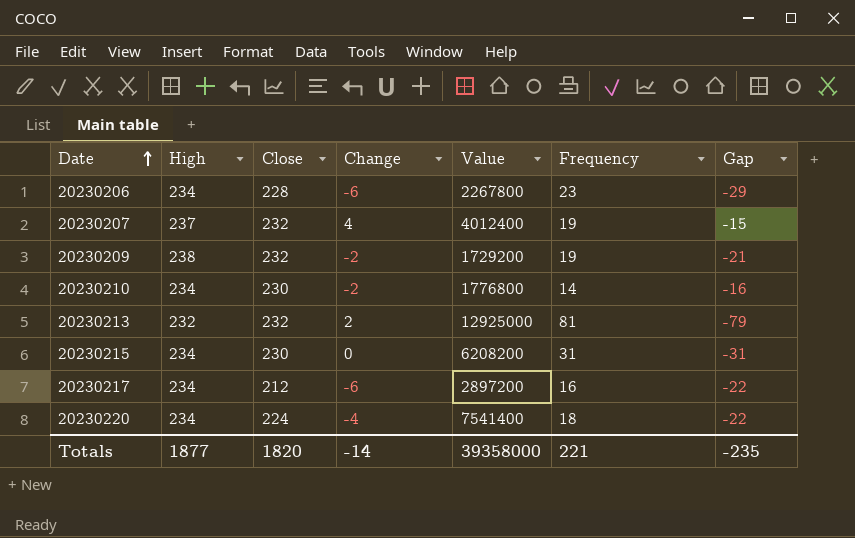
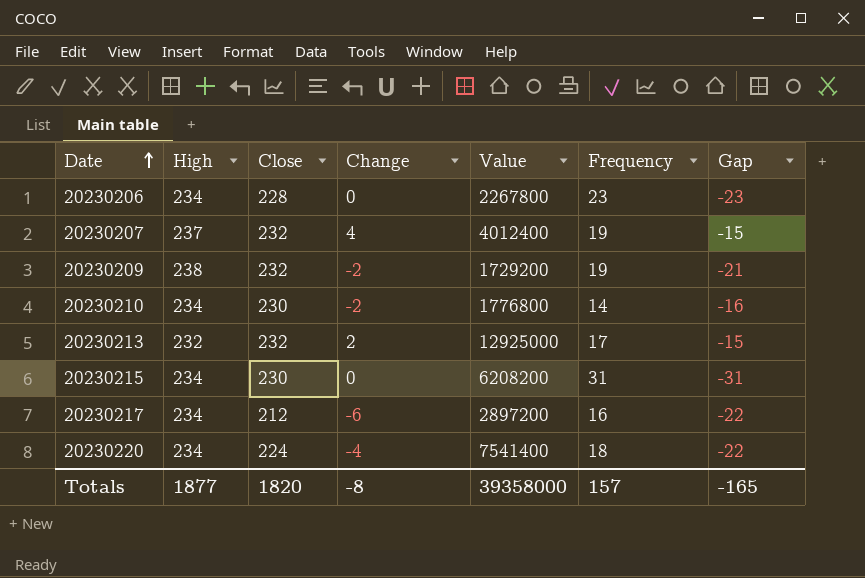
20230206 | Change: -6 -> 0
20230206 | Gap: -29 -> -23
20230213 | Frequency: 81 -> 17
20230213 | Gap: -79 -> -15
Totals | Change: -14 -> -8
Totals | Frequency: 221 -> 157
Totals | Gap: -235 -> -165

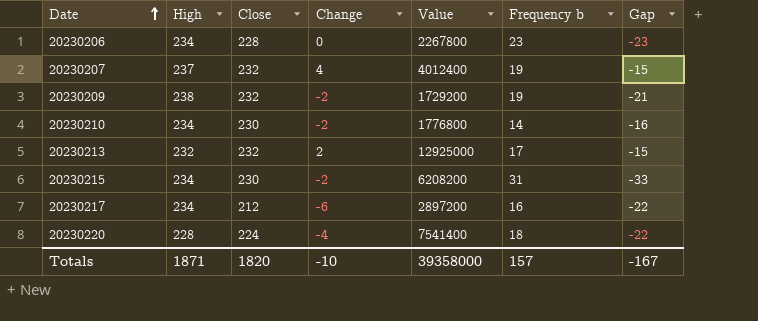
column name: Frequency -> Frequency b
20230215 | Change: 0 -> -2
20230215 | Gap: -31 -> -33
20230220 | High: 234 -> 228
Totals | High: 1877 -> 1871
Totals | Change: -8 -> -10
Totals | Gap: -165 -> -167

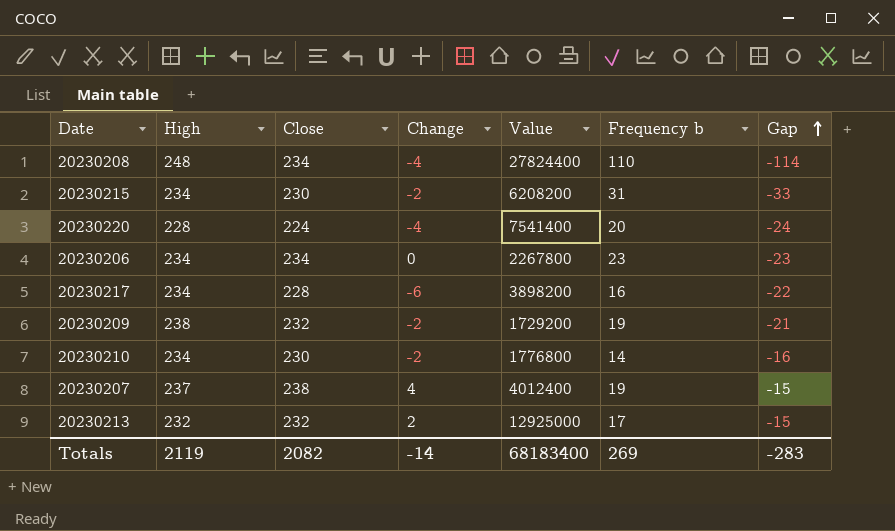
row order: Date ascending -> Gap ascending
row 20230208: none -> 248 | 234 | -4 | 27824400 | 110 | -114
20230220 | Frequency b: 18 -> 20
20230220 | Gap: -22 -> -24
20230206 | Close: 228 -> 234
20230217 | Close: 212 -> 228
20230217 | Value: 2897200 -> 3898200
20230207 | Close: 232 -> 238
Totals | High: 1871 -> 2119
Totals | Close: 1820 -> 2082
Totals | Change: -10 -> -14
Totals | Value: 39358000 -> 68183400
Totals | Frequency b: 157 -> 269
Totals | Gap: -167 -> -283

